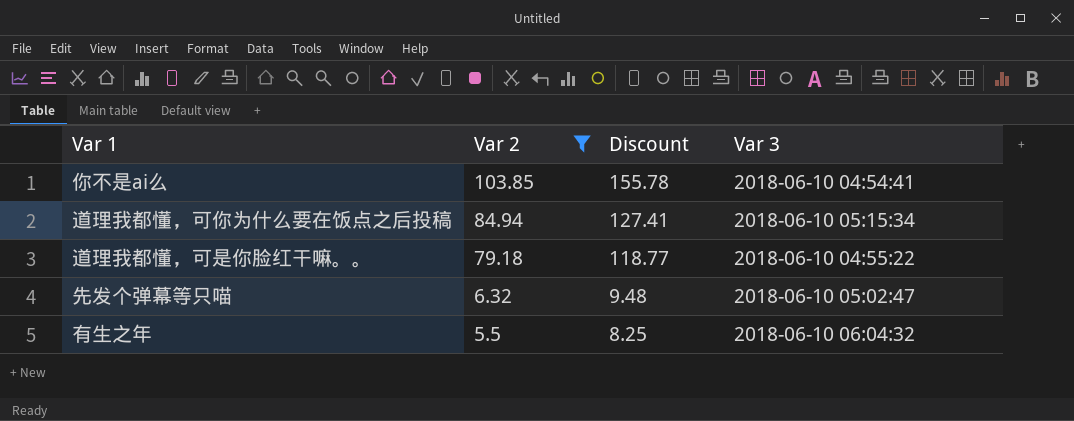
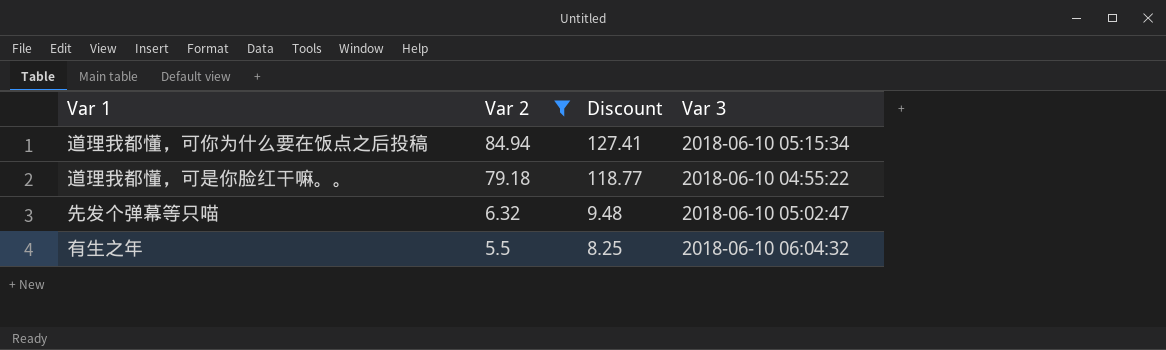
row 你不是ai么: 103.85 | 155.78 | 2018-06-10 04:54:41 -> none

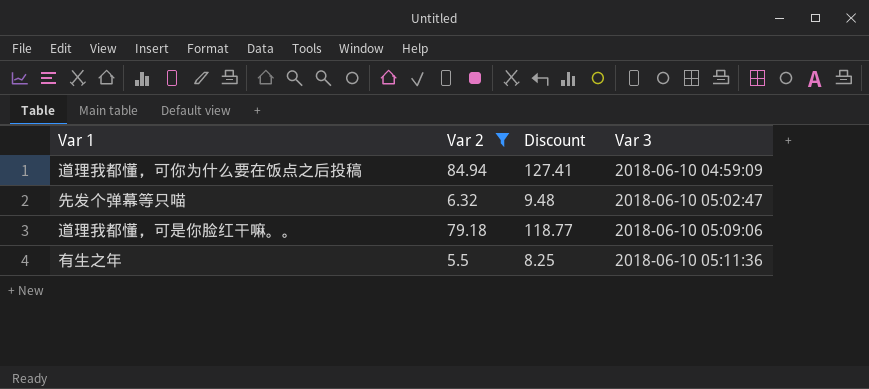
row order: Var 2 descending -> Var 3 ascending
道理我都懂，可你为什么要在饭点之后投稿 | Var 3: 2018-06-10 05:15:34 -> 2018-06-10 04:59:09
道理我都懂，可是你脸红干嘛。。 | Var 3: 2018-06-10 04:55:22 -> 2018-06-10 05:09:06
有生之年 | Var 3: 2018-06-10 06:04:32 -> 2018-06-10 05:11:36

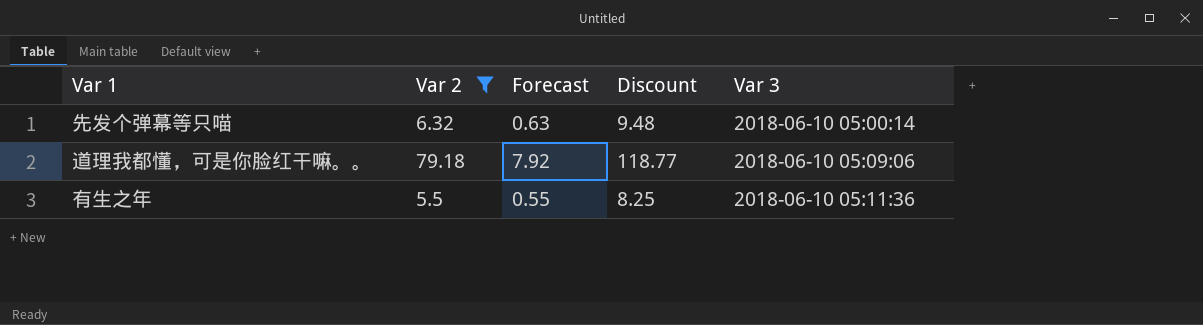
column Forecast | formula: none -> [Var 2] * 0.1
row 道理我都懂，可你为什么要在饭点之后投稿: 84.94 | 127.41 | 2018-06-10 04:59:09 -> none
先发个弹幕等只喵 | Var 3: 2018-06-10 05:02:47 -> 2018-06-10 05:00:14

